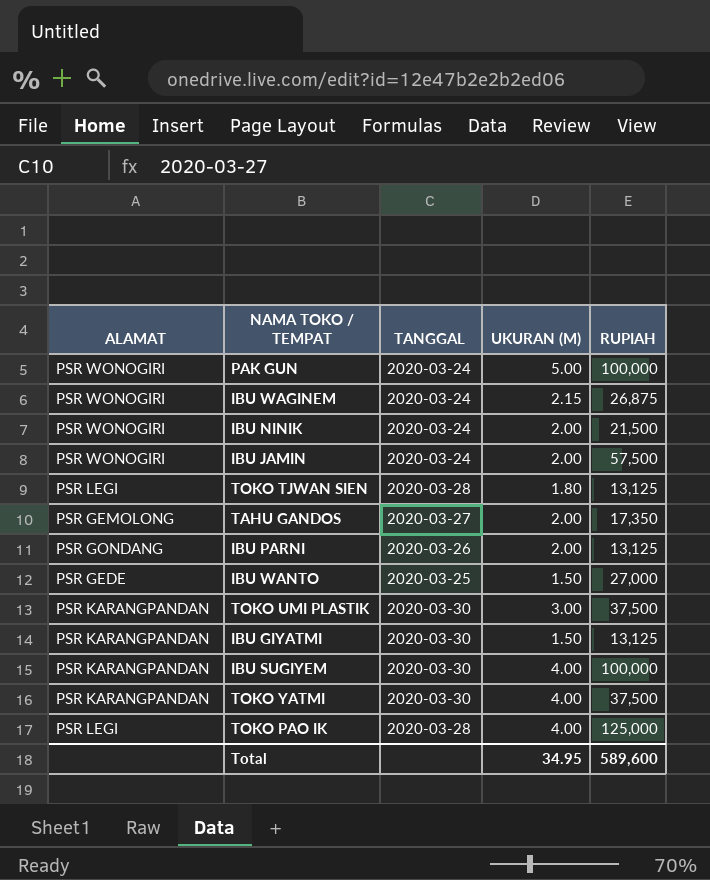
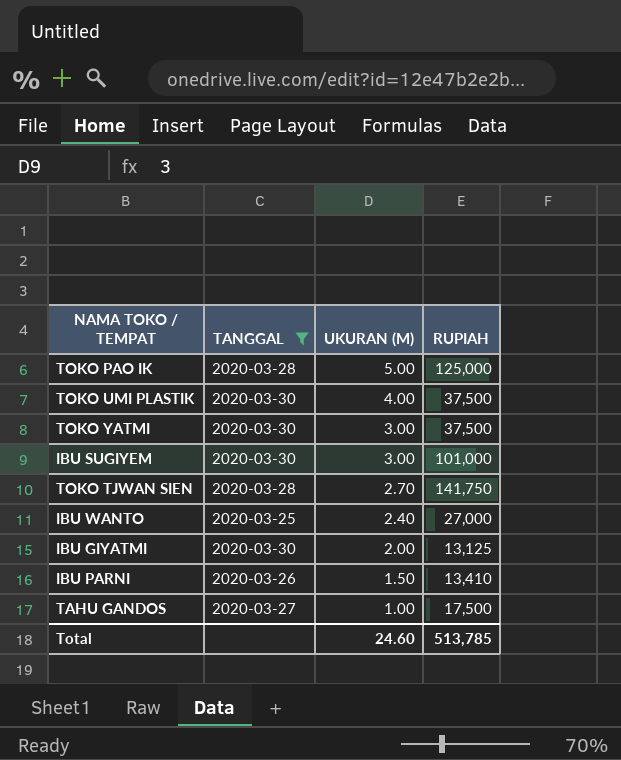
filter: none -> TANGGAL != 2020-03-24
row order: none -> UKURAN (M) descending
column ALAMAT | position: 1 -> none
TOKO PAO IK | UKURAN (M): 4.00 -> 5.00
TOKO UMI PLASTIK | UKURAN (M): 3.00 -> 4.00
TOKO YATMI | UKURAN (M): 4.00 -> 3.00
IBU SUGIYEM | UKURAN (M): 4.00 -> 3.00
IBU SUGIYEM | RUPIAH: 100,000 -> 101,000
TOKO TJWAN SIEN | UKURAN (M): 1.80 -> 2.70
TOKO TJWAN SIEN | RUPIAH: 13,125 -> 141,750
IBU WANTO | UKURAN (M): 1.50 -> 2.40
IBU GIYATMI | UKURAN (M): 1.50 -> 2.00
IBU PARNI | UKURAN (M): 2.00 -> 1.50
IBU PARNI | RUPIAH: 13,125 -> 13,410
TAHU GANDOS | UKURAN (M): 2.00 -> 1.00
TAHU GANDOS | RUPIAH: 17,350 -> 17,500
Total | UKURAN (M): 34.95 -> 24.60
Total | RUPIAH: 589,600 -> 513,785

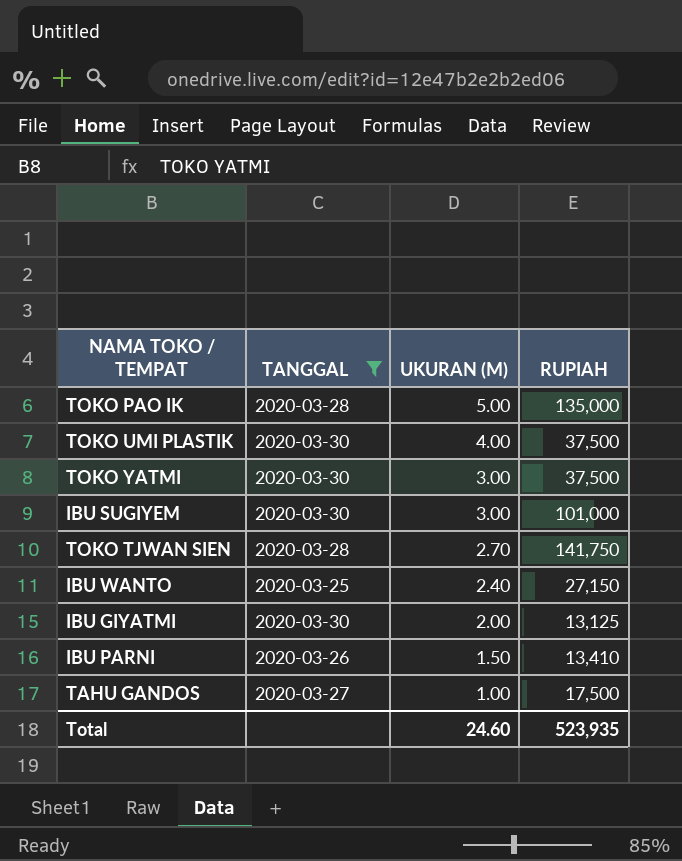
TOKO PAO IK | RUPIAH: 125,000 -> 135,000
IBU WANTO | RUPIAH: 27,000 -> 27,150
Total | RUPIAH: 513,785 -> 523,935

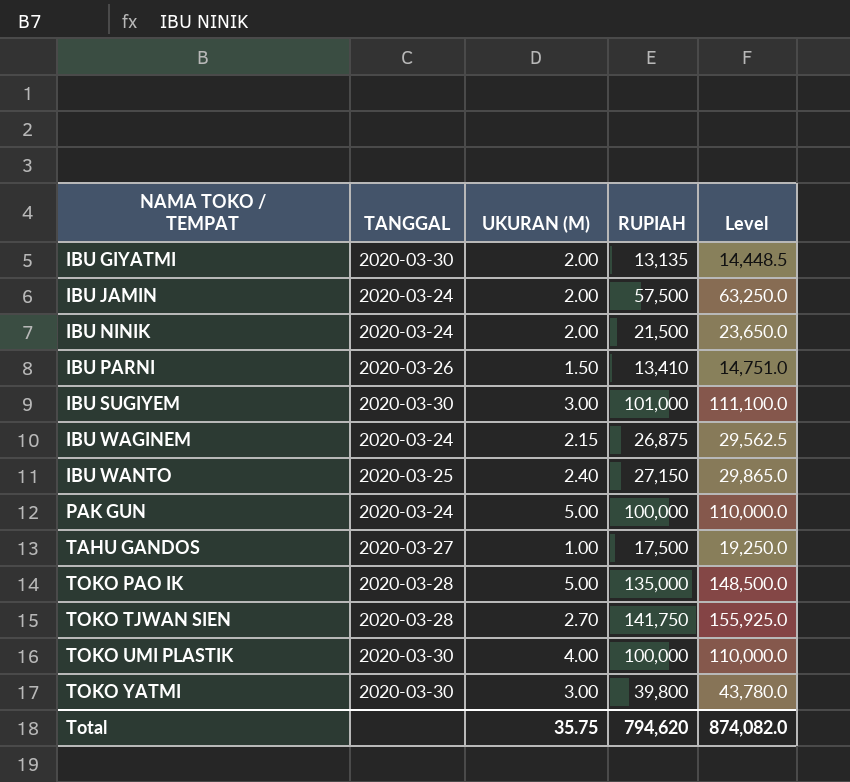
filter: TANGGAL != 2020-03-24 -> none
row order: UKURAN (M) descending -> NAMA TOKO / TEMPAT ascending
column Level | formula: none -> [RUPIAH] * 1.1
IBU GIYATMI | RUPIAH: 13,125 -> 13,135
TOKO UMI PLASTIK | RUPIAH: 37,500 -> 100,000
TOKO YATMI | RUPIAH: 37,500 -> 39,800
Total | UKURAN (M): 24.60 -> 35.75
Total | RUPIAH: 523,935 -> 794,620

